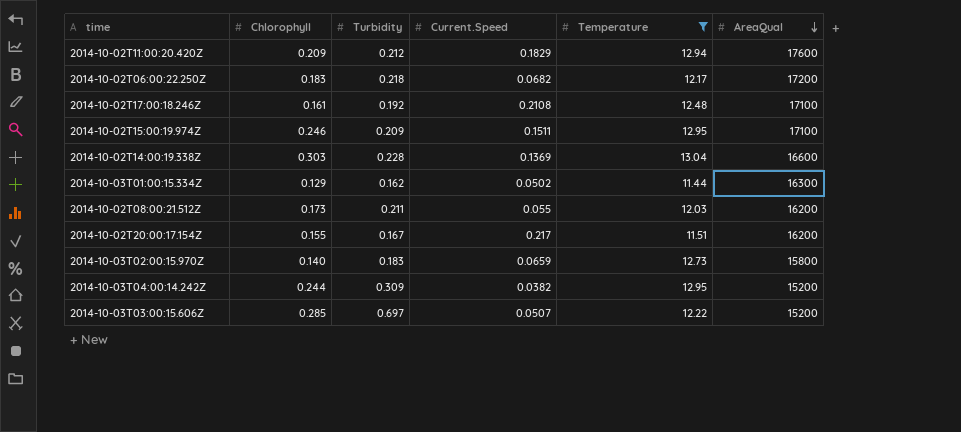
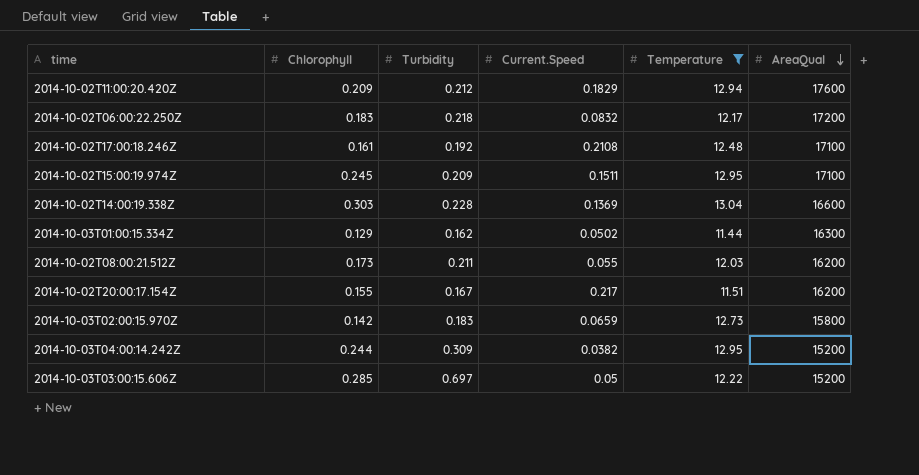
2014-10-02T06:00:22.250Z | Current.Speed: 0.0682 -> 0.0832
2014-10-02T15:00:19.974Z | Chlorophyll: 0.246 -> 0.245
2014-10-03T02:00:15.970Z | Chlorophyll: 0.140 -> 0.142
2014-10-03T03:00:15.606Z | Current.Speed: 0.0507 -> 0.05

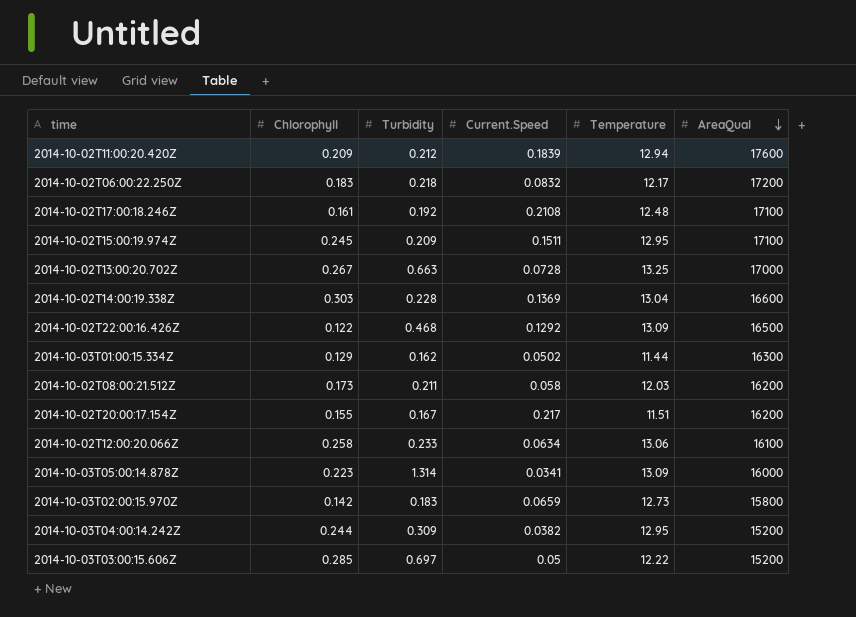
filter: Temperature <= 13.04 -> none
2014-10-02T11:00:20.420Z | Current.Speed: 0.1829 -> 0.1839
2014-10-02T08:00:21.512Z | Current.Speed: 0.055 -> 0.058

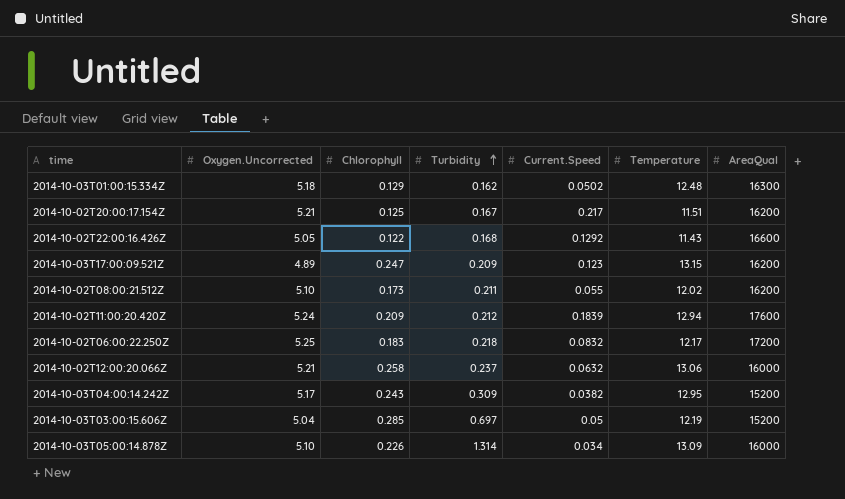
row order: AreaQual descending -> Turbidity ascending
column Oxygen.Uncorrected | position: none -> 2
row 2014-10-02T17:00:18.246Z: 0.161 | 0.192 | 0.2108 | 12.48 | 17100 -> none
row 2014-10-02T15:00:19.974Z: 0.245 | 0.209 | 0.1511 | 12.95 | 17100 -> none
row 2014-10-02T13:00:20.702Z: 0.267 | 0.663 | 0.0728 | 13.25 | 17000 -> none
row 2014-10-02T14:00:19.338Z: 0.303 | 0.228 | 0.1369 | 13.04 | 16600 -> none
row 2014-10-03T02:00:15.970Z: 0.142 | 0.183 | 0.0659 | 12.73 | 15800 -> none
2014-10-03T01:00:15.334Z | Temperature: 11.44 -> 12.48
2014-10-02T20:00:17.154Z | Chlorophyll: 0.155 -> 0.125
2014-10-02T22:00:16.426Z | Turbidity: 0.468 -> 0.168
2014-10-02T22:00:16.426Z | Temperature: 13.09 -> 11.43
2014-10-02T22:00:16.426Z | AreaQual: 16500 -> 16600
row 2014-10-03T17:00:09.521Z: none -> 4.89 | 0.247 | 0.209 | 0.123 | 13.15 | 16200
2014-10-02T08:00:21.512Z | Current.Speed: 0.058 -> 0.055
2014-10-02T08:00:21.512Z | Temperature: 12.03 -> 12.02
2014-10-02T12:00:20.066Z | Turbidity: 0.233 -> 0.237
2014-10-02T12:00:20.066Z | Current.Speed: 0.0634 -> 0.0632
2014-10-02T12:00:20.066Z | AreaQual: 16100 -> 16000
2014-10-03T04:00:14.242Z | Chlorophyll: 0.244 -> 0.243
2014-10-03T03:00:15.606Z | Temperature: 12.22 -> 12.19
2014-10-03T05:00:14.878Z | Chlorophyll: 0.223 -> 0.226
2014-10-03T05:00:14.878Z | Current.Speed: 0.0341 -> 0.034

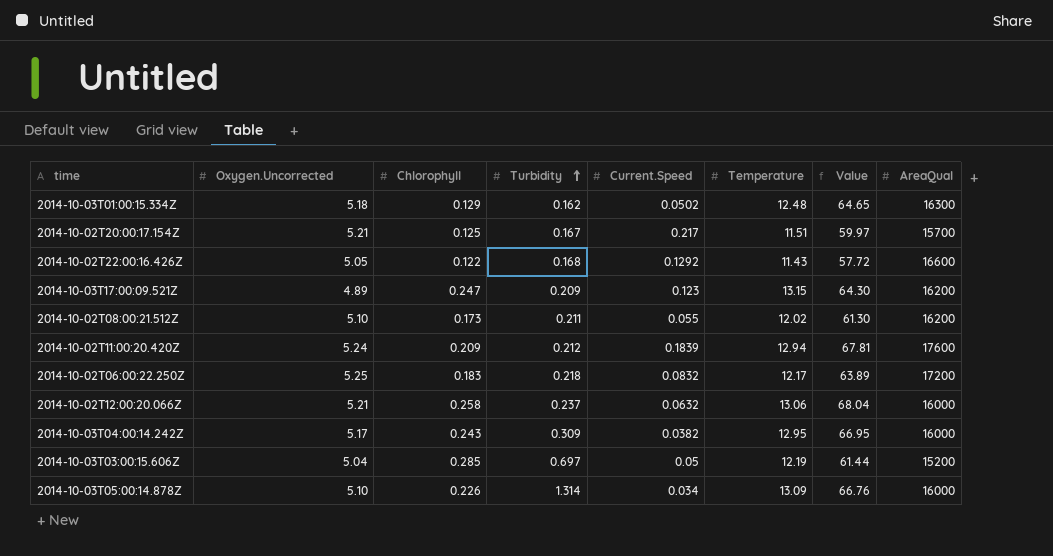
column Value | formula: none -> [Oxygen.Uncorrected] * [Temperature]
2014-10-02T20:00:17.154Z | AreaQual: 16200 -> 15700
2014-10-03T04:00:14.242Z | AreaQual: 15200 -> 16000

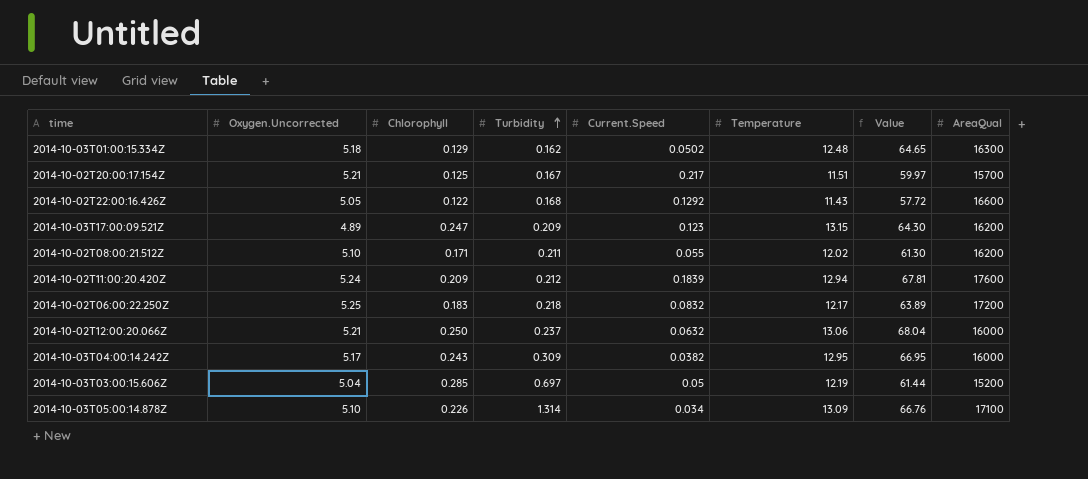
2014-10-02T08:00:21.512Z | Chlorophyll: 0.173 -> 0.171
2014-10-02T12:00:20.066Z | Chlorophyll: 0.258 -> 0.250
2014-10-03T05:00:14.878Z | AreaQual: 16000 -> 17100

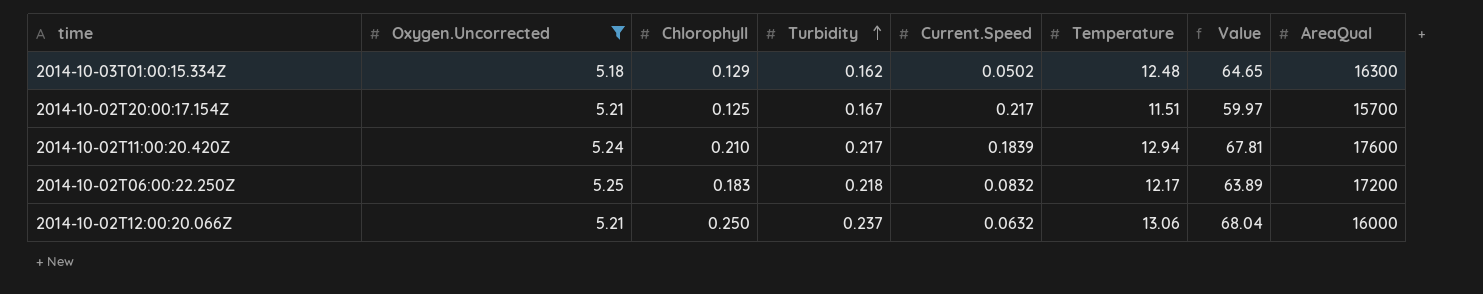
filter: none -> Oxygen.Uncorrected >= 5.18
2014-10-02T11:00:20.420Z | Chlorophyll: 0.209 -> 0.210
2014-10-02T11:00:20.420Z | Turbidity: 0.212 -> 0.217

